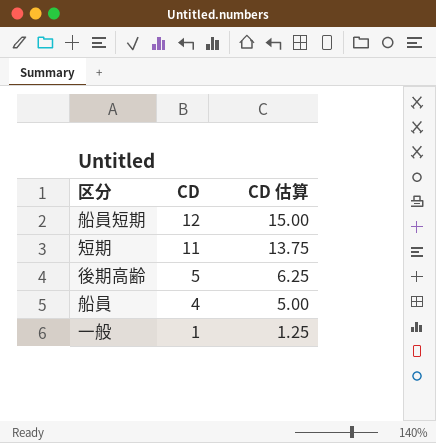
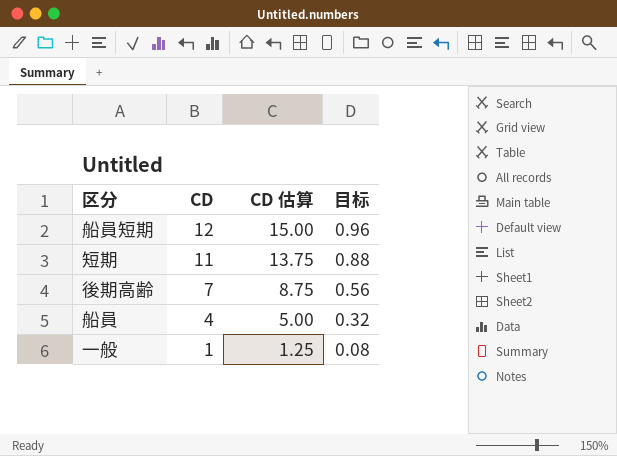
column 目标 | formula: none -> [CD] * 0.08
後期高齢 | CD: 5 -> 7
後期高齢 | CD 估算: 6.25 -> 8.75

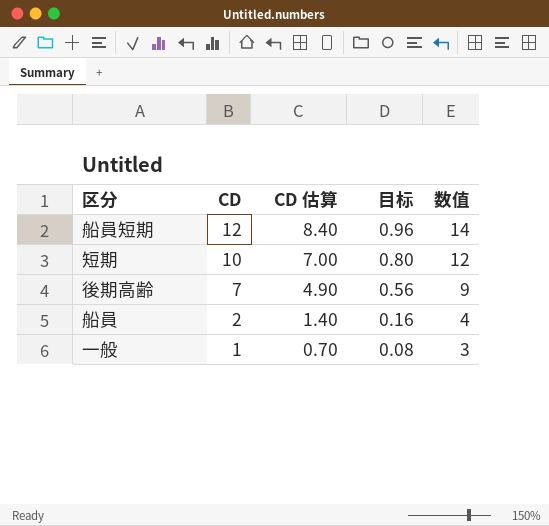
column CD 估算 | formula: [CD] * 1.25 -> [CD] * 0.7
column 数值 | formula: none -> [CD] + 2
短期 | CD: 11 -> 10
短期 | 目标: 0.88 -> 0.80
船員 | CD: 4 -> 2
船員 | 目标: 0.32 -> 0.16

